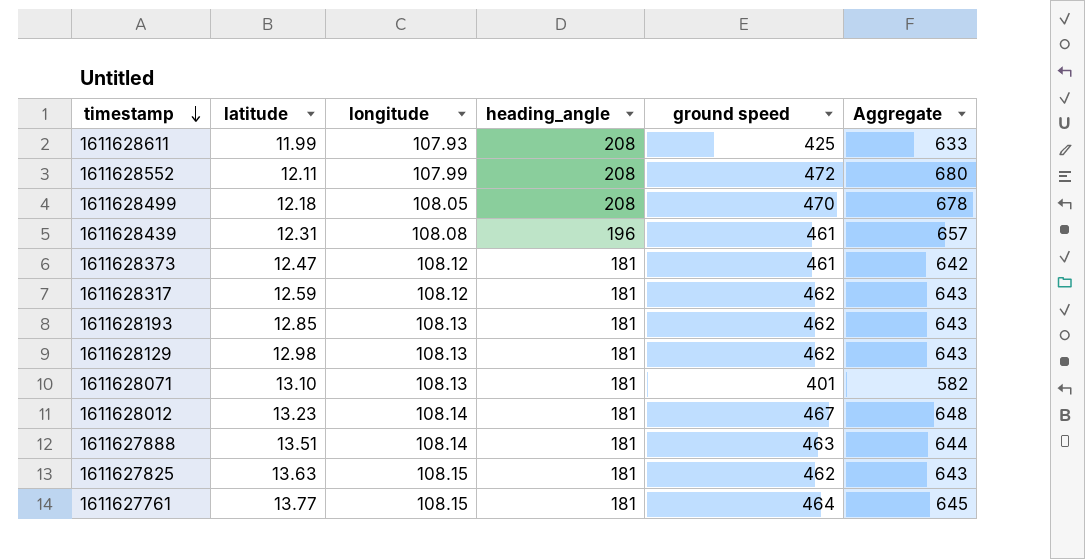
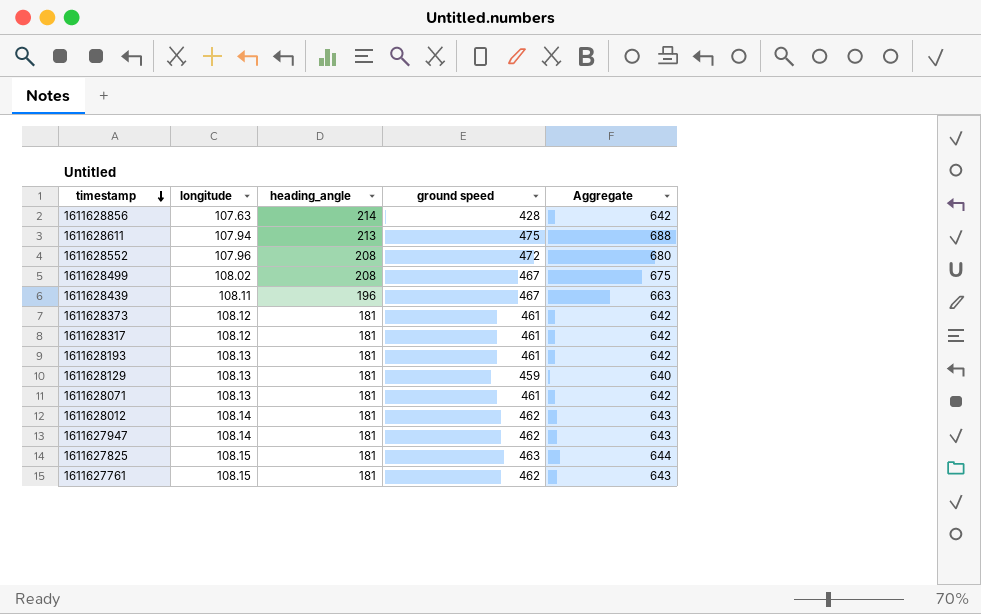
column latitude | position: 2 -> none
row 1611627888: 13.51 | 108.14 | 181 | 463 | 644 -> none
row 1611628856: none -> 107.63 | 214 | 428 | 642
1611628611 | longitude: 107.93 -> 107.94
1611628611 | heading_angle: 208 -> 213
1611628611 | ground speed: 425 -> 475
1611628611 | Aggregate: 633 -> 688
1611628552 | longitude: 107.99 -> 107.96
1611628499 | longitude: 108.05 -> 108.02
1611628499 | ground speed: 470 -> 467
1611628499 | Aggregate: 678 -> 675
1611628439 | longitude: 108.08 -> 108.11
1611628439 | ground speed: 461 -> 467
1611628439 | Aggregate: 657 -> 663
1611628317 | ground speed: 462 -> 461
1611628317 | Aggregate: 643 -> 642
1611628193 | ground speed: 462 -> 461
1611628193 | Aggregate: 643 -> 642
1611628129 | ground speed: 462 -> 459
1611628129 | Aggregate: 643 -> 640
1611628071 | ground speed: 401 -> 461
1611628071 | Aggregate: 582 -> 642
1611628012 | ground speed: 467 -> 462
1611628012 | Aggregate: 648 -> 643
row 1611627947: none -> 108.14 | 181 | 462 | 643
1611627825 | ground speed: 462 -> 463
1611627825 | Aggregate: 643 -> 644
1611627761 | ground speed: 464 -> 462
1611627761 | Aggregate: 645 -> 643

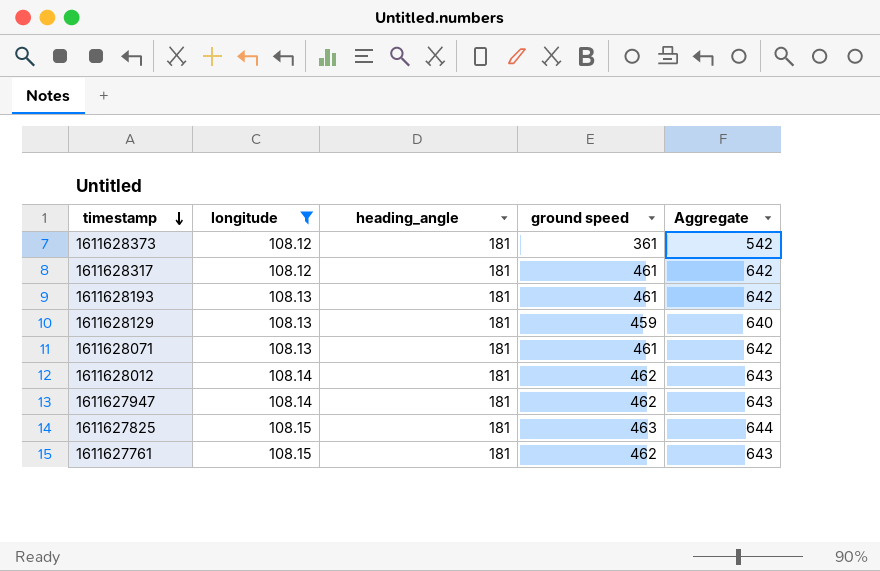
filter: none -> longitude >= 108.12
1611628373 | ground speed: 461 -> 361
1611628373 | Aggregate: 642 -> 542

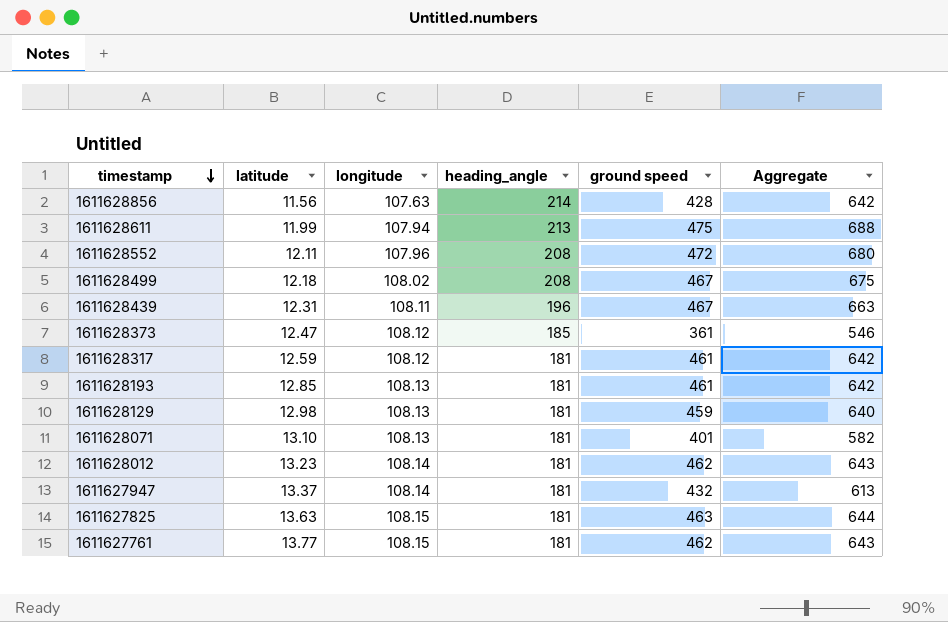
filter: longitude >= 108.12 -> none
column latitude | position: none -> 2
1611628373 | heading_angle: 181 -> 185
1611628373 | Aggregate: 542 -> 546
1611628071 | ground speed: 461 -> 401
1611628071 | Aggregate: 642 -> 582
1611627947 | ground speed: 462 -> 432
1611627947 | Aggregate: 643 -> 613

